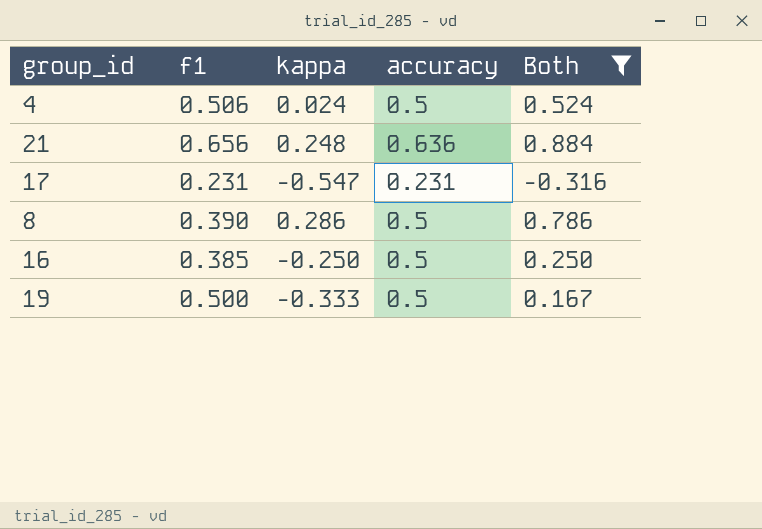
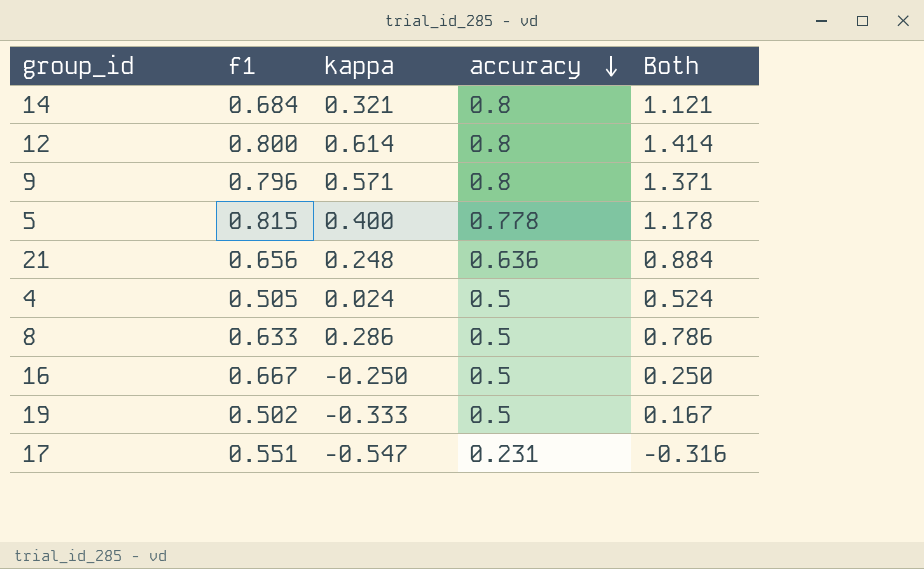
filter: Both <= 0.884 -> none
row order: none -> accuracy descending
4 | f1: 0.506 -> 0.505
8 | f1: 0.390 -> 0.633
16 | f1: 0.385 -> 0.667
19 | f1: 0.500 -> 0.502
17 | f1: 0.231 -> 0.551

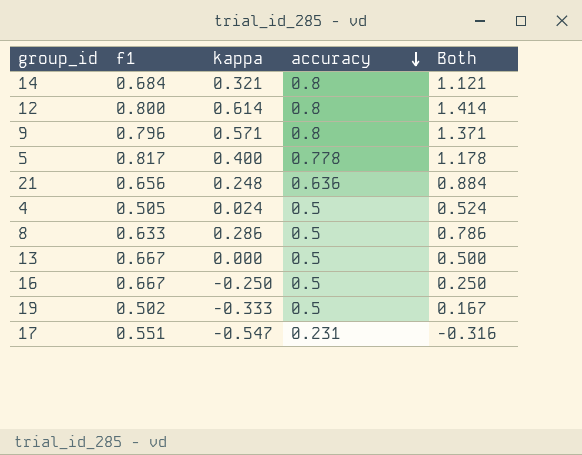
5 | f1: 0.815 -> 0.817
row 13: none -> 0.667 | 0.000 | 0.5 | 0.500

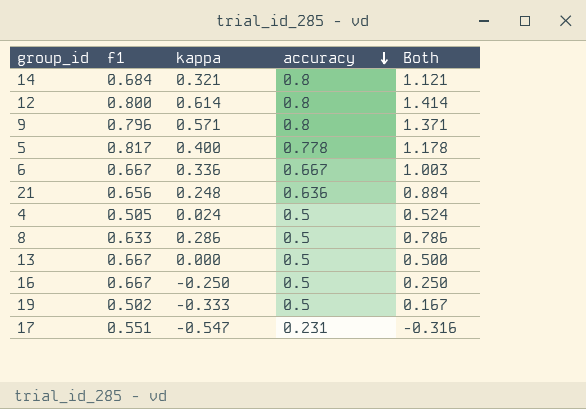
row 6: none -> 0.667 | 0.336 | 0.667 | 1.003

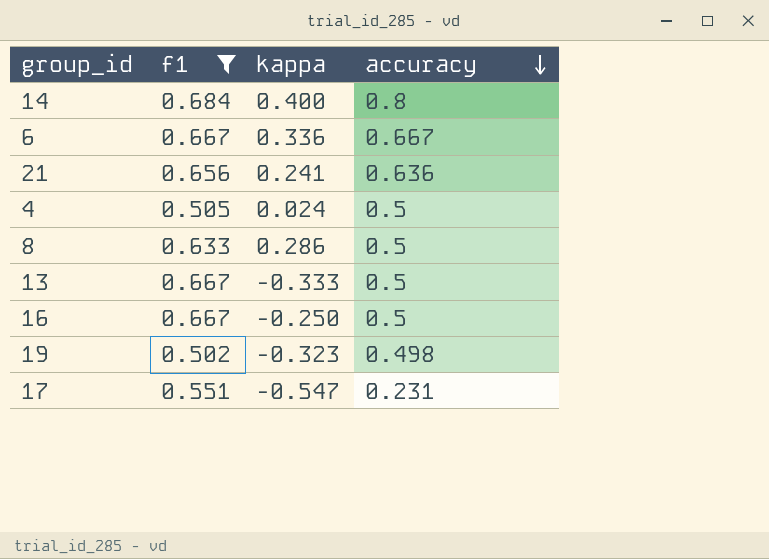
filter: none -> f1 <= 0.684
column Both | formula: [kappa] + [accuracy] -> none
14 | kappa: 0.321 -> 0.400
21 | kappa: 0.248 -> 0.241
13 | kappa: 0.000 -> -0.333
19 | kappa: -0.333 -> -0.323
19 | accuracy: 0.5 -> 0.498

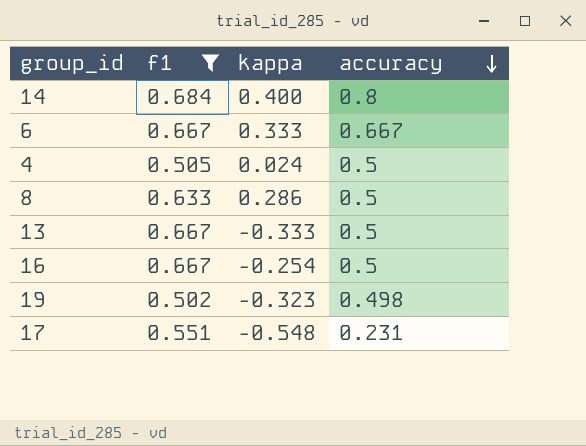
row 21: 0.656 | 0.241 | 0.636 -> none
6 | kappa: 0.336 -> 0.333
16 | kappa: -0.250 -> -0.254
17 | kappa: -0.547 -> -0.548

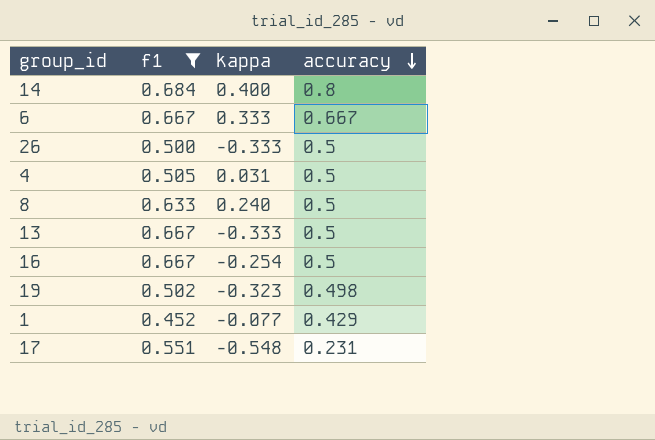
row 26: none -> 0.500 | -0.333 | 0.5
4 | kappa: 0.024 -> 0.031
8 | kappa: 0.286 -> 0.240
row 1: none -> 0.452 | -0.077 | 0.429

